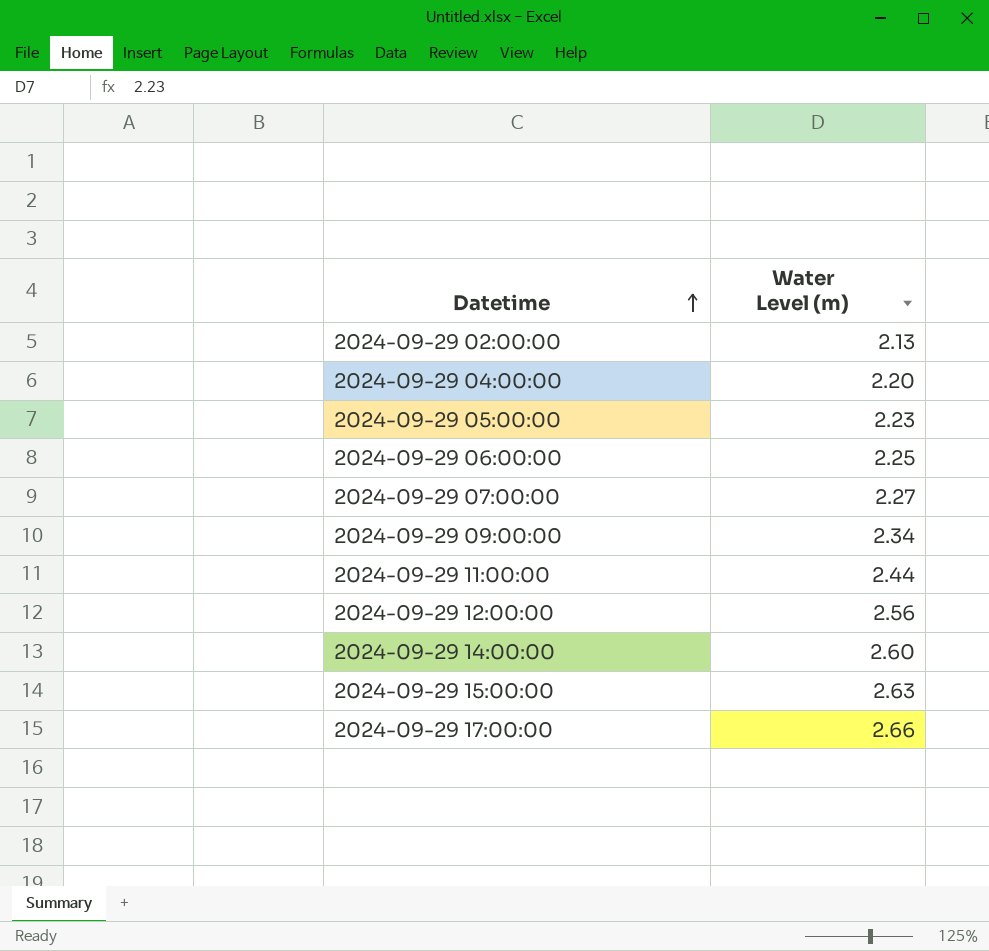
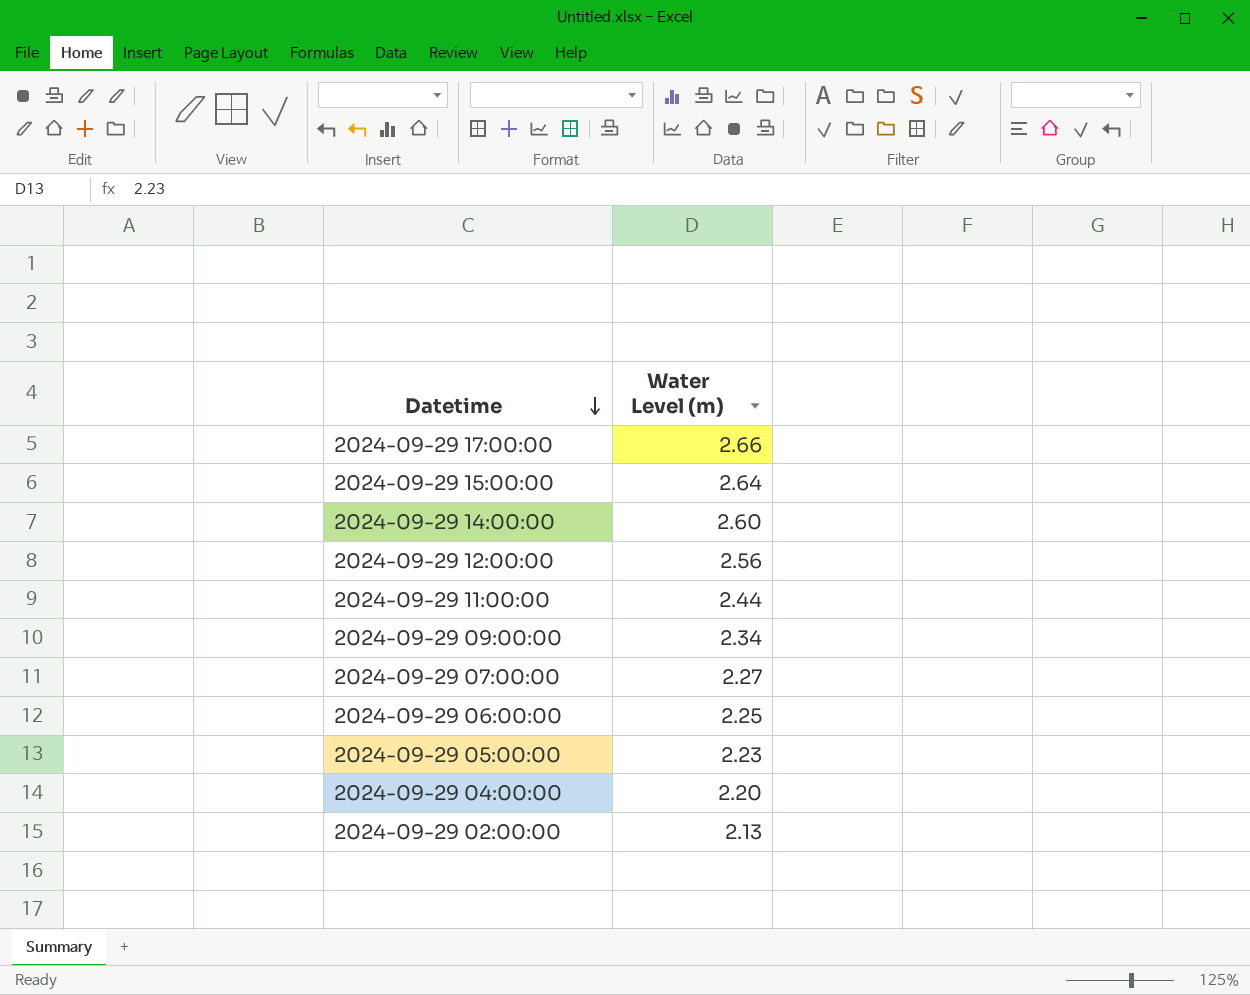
row order: Datetime ascending -> Datetime descending
2024-09-29 15:00:00 | Water Level (m): 2.63 -> 2.64

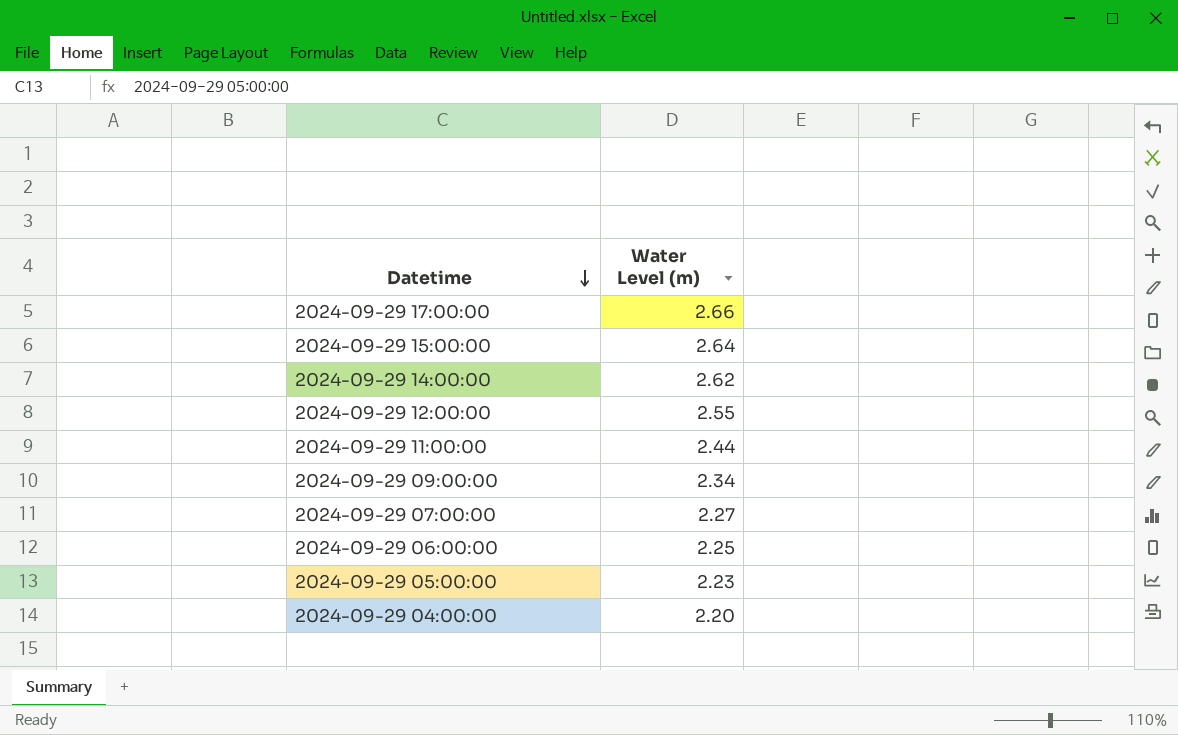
row 2024-09-29 02:00:00: 2.13 -> none
2024-09-29 14:00:00 | Water Level (m): 2.60 -> 2.62
2024-09-29 12:00:00 | Water Level (m): 2.56 -> 2.55

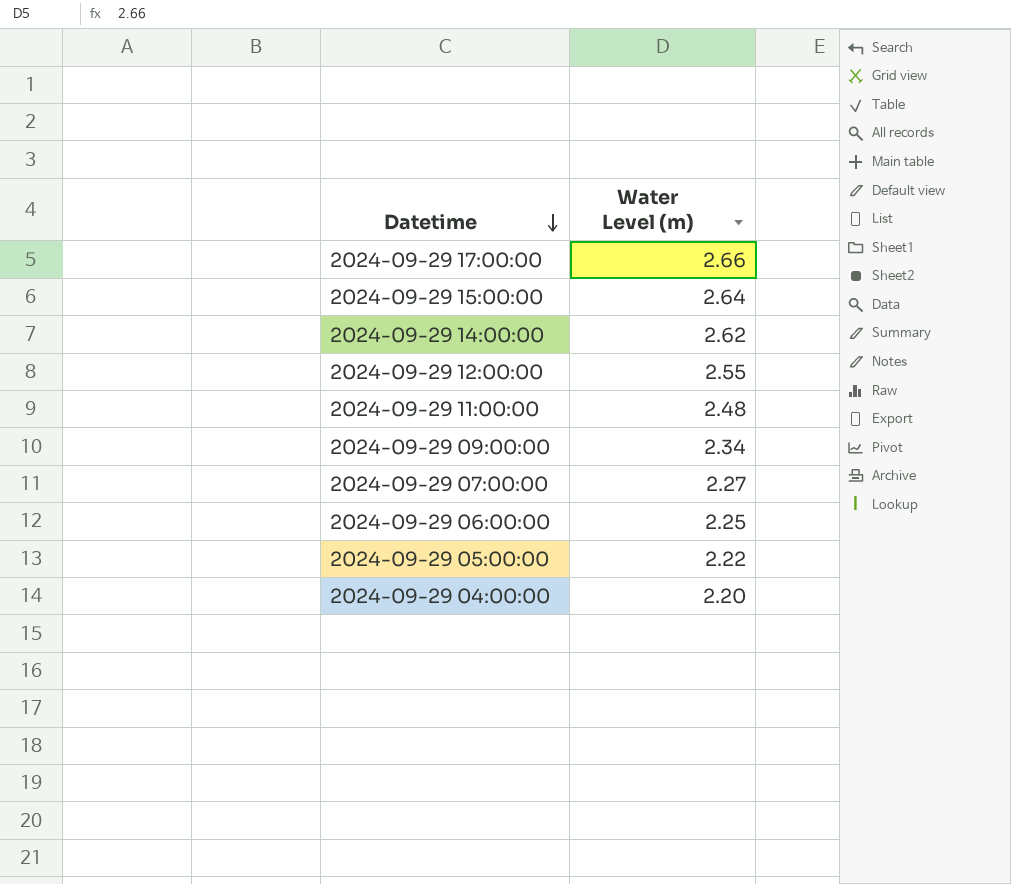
2024-09-29 11:00:00 | Water Level (m): 2.44 -> 2.48
2024-09-29 05:00:00 | Water Level (m): 2.23 -> 2.22

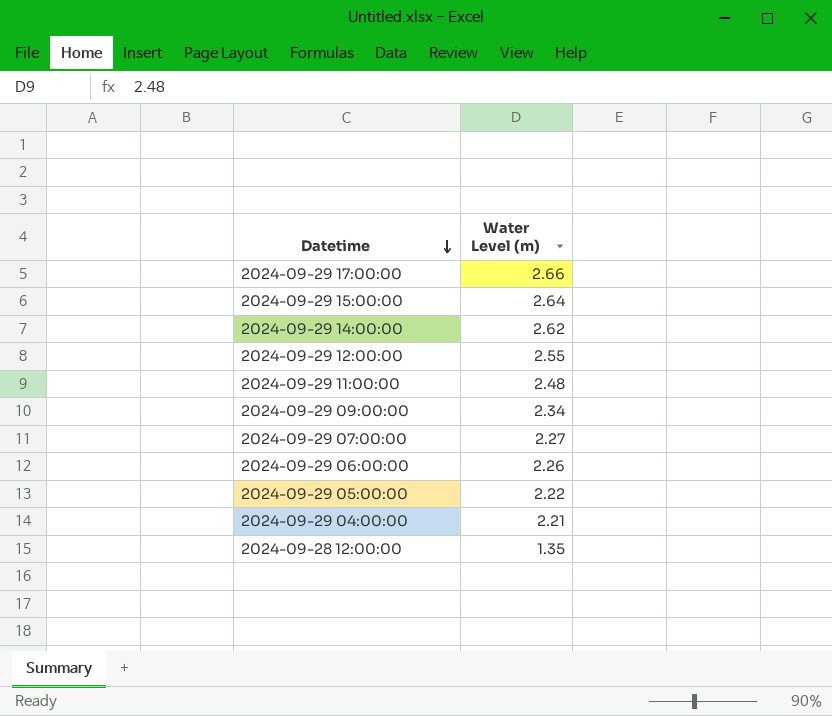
2024-09-29 06:00:00 | Water Level (m): 2.25 -> 2.26
2024-09-29 04:00:00 | Water Level (m): 2.20 -> 2.21
row 2024-09-28 12:00:00: none -> 1.35

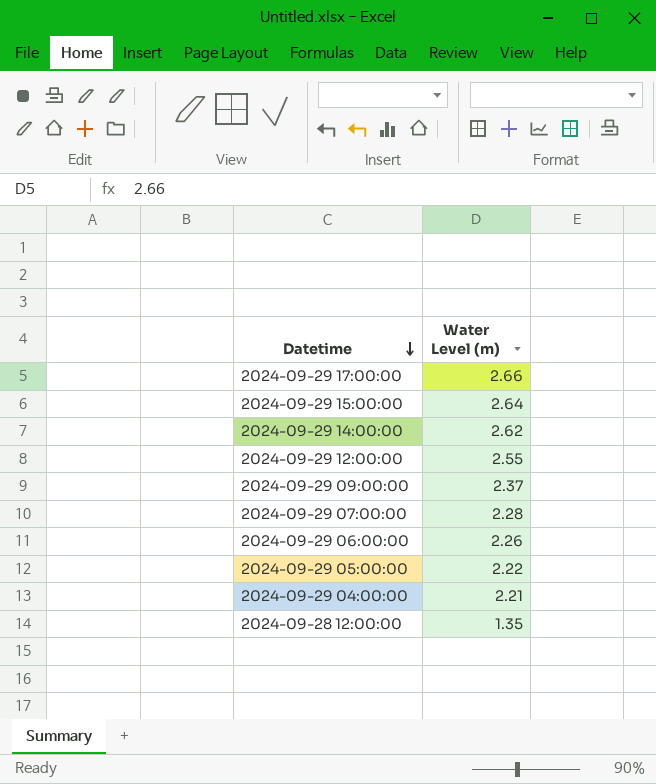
row 2024-09-29 11:00:00: 2.48 -> none
2024-09-29 09:00:00 | Water Level (m): 2.34 -> 2.37
2024-09-29 07:00:00 | Water Level (m): 2.27 -> 2.28

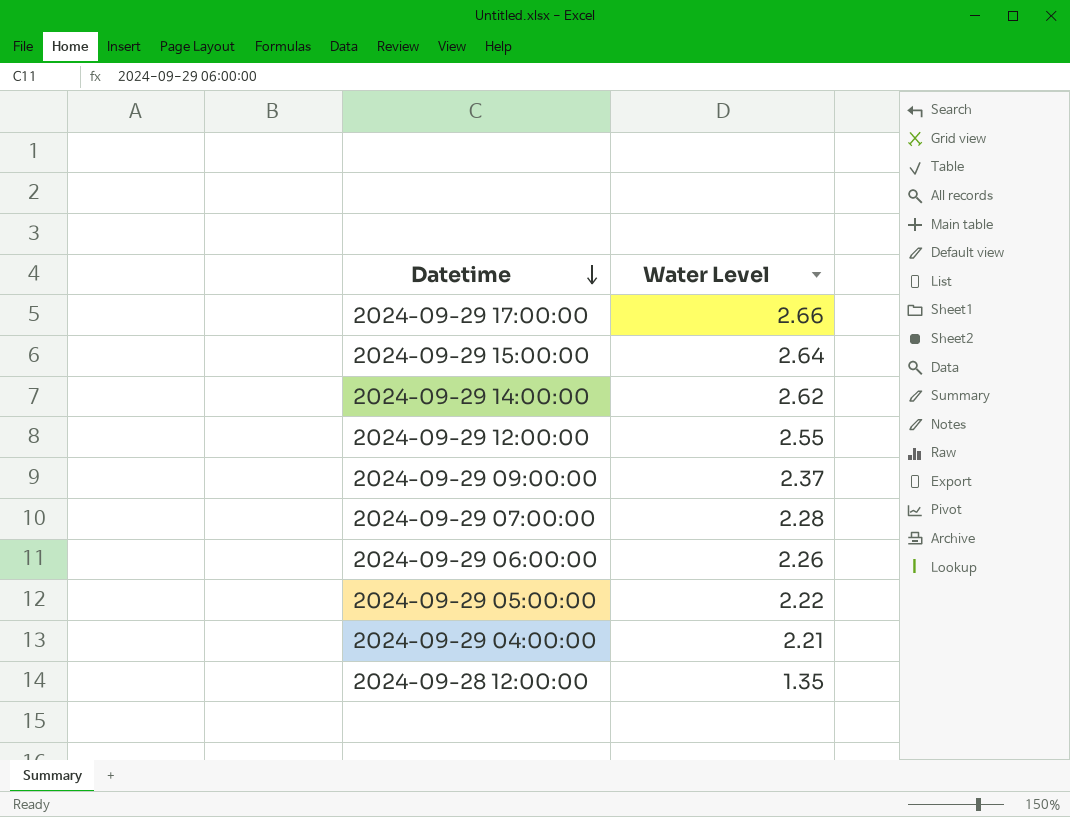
column name: Water Level (m) -> Water Level

